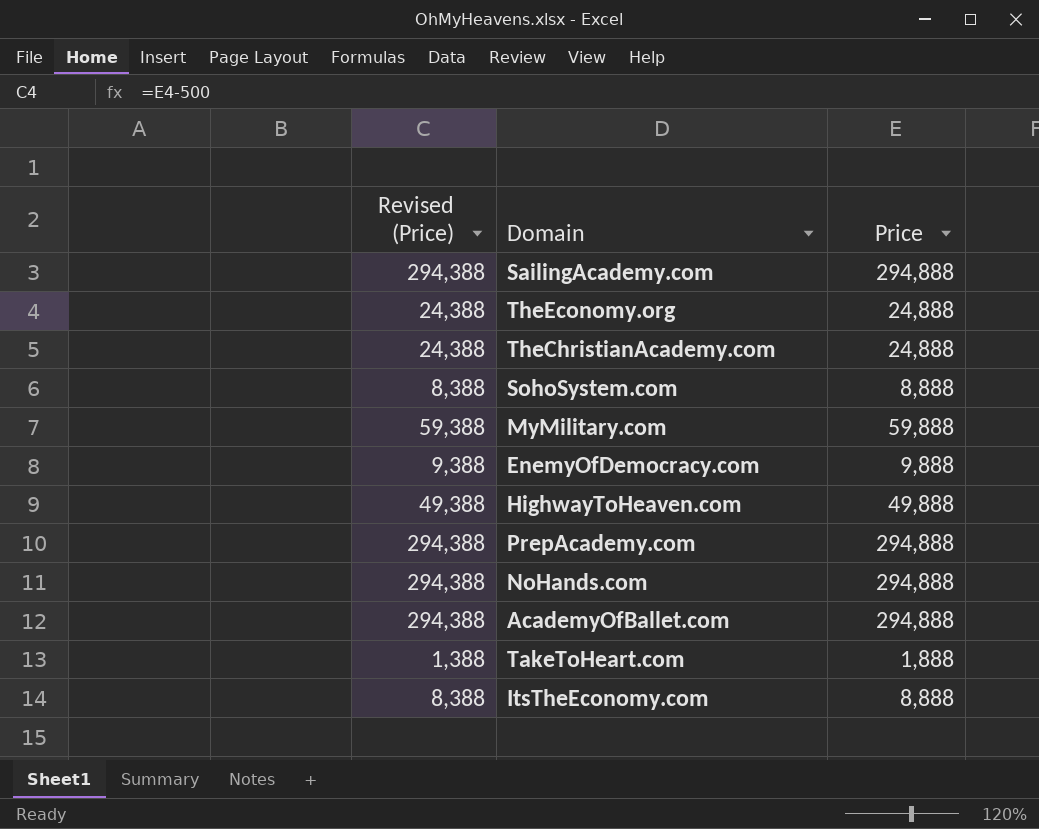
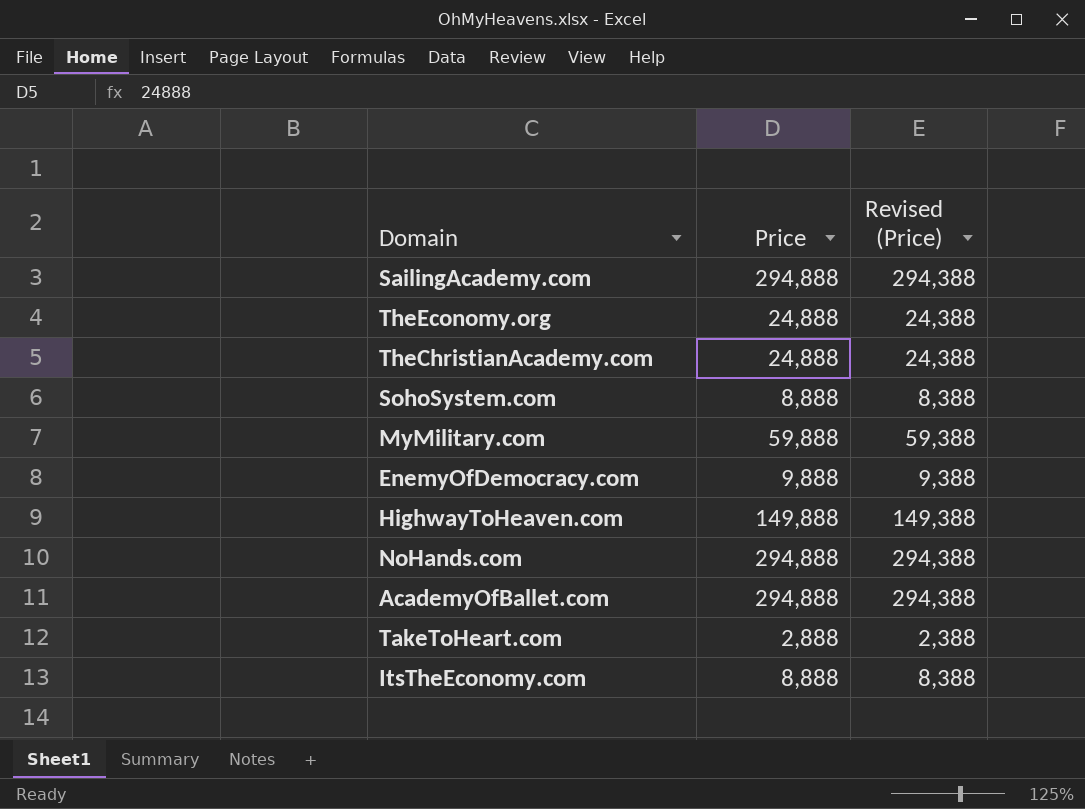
column Revised (Price) | position: 1 -> 3
row PrepAcademy.com: 294,388 | 294,888 -> none
HighwayToHeaven.com | Price: 49,888 -> 149,888
HighwayToHeaven.com | Revised (Price): 49,388 -> 149,388
TakeToHeart.com | Price: 1,888 -> 2,888
TakeToHeart.com | Revised (Price): 1,388 -> 2,388

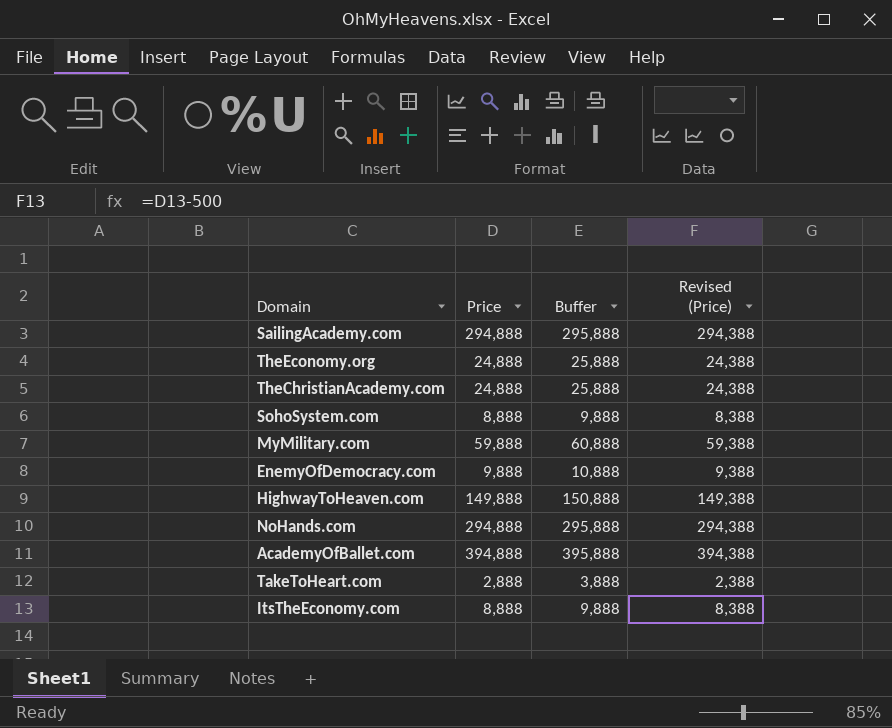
column Buffer | formula: none -> [Price] + 1000
AcademyOfBallet.com | Price: 294,888 -> 394,888
AcademyOfBallet.com | Revised (Price): 294,388 -> 394,388

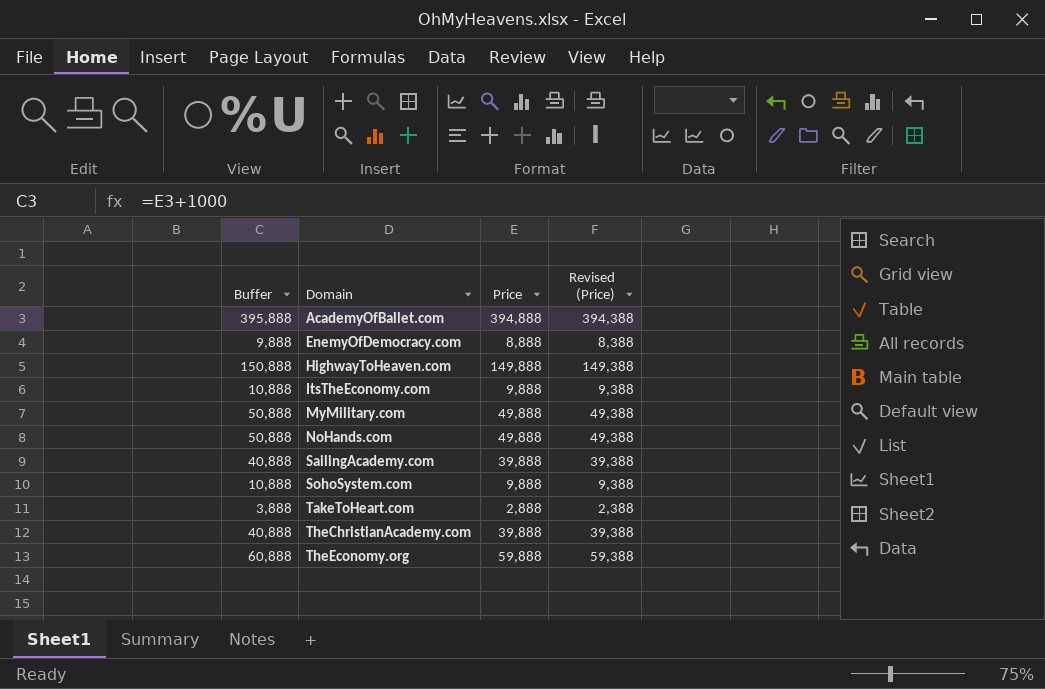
row order: none -> Domain ascending
column Buffer | position: 3 -> 1
EnemyOfDemocracy.com | Buffer: 10,888 -> 9,888
EnemyOfDemocracy.com | Price: 9,888 -> 8,888
EnemyOfDemocracy.com | Revised (Price): 9,388 -> 8,388
ItsTheEconomy.com | Buffer: 9,888 -> 10,888
ItsTheEconomy.com | Price: 8,888 -> 9,888
ItsTheEconomy.com | Revised (Price): 8,388 -> 9,388
MyMilitary.com | Buffer: 60,888 -> 50,888
MyMilitary.com | Price: 59,888 -> 49,888
MyMilitary.com | Revised (Price): 59,388 -> 49,388
NoHands.com | Buffer: 295,888 -> 50,888
NoHands.com | Price: 294,888 -> 49,888
NoHands.com | Revised (Price): 294,388 -> 49,388
SailingAcademy.com | Buffer: 295,888 -> 40,888
SailingAcademy.com | Price: 294,888 -> 39,888
SailingAcademy.com | Revised (Price): 294,388 -> 39,388
SohoSystem.com | Buffer: 9,888 -> 10,888
SohoSystem.com | Price: 8,888 -> 9,888
SohoSystem.com | Revised (Price): 8,388 -> 9,388
TheChristianAcademy.com | Buffer: 25,888 -> 40,888
TheChristianAcademy.com | Price: 24,888 -> 39,888
TheChristianAcademy.com | Revised (Price): 24,388 -> 39,388
TheEconomy.org | Buffer: 25,888 -> 60,888
TheEconomy.org | Price: 24,888 -> 59,888
TheEconomy.org | Revised (Price): 24,388 -> 59,388

